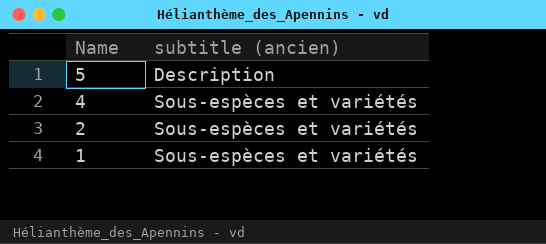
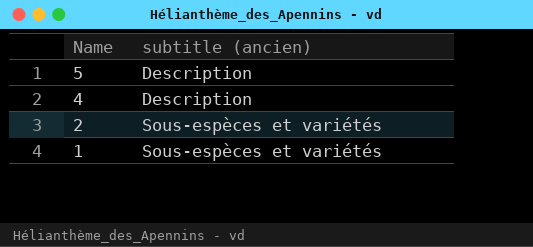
4 | subtitle (ancien): Sous-espèces et variétés -> Description

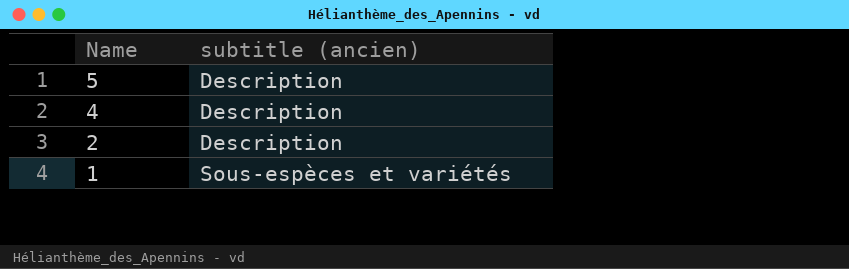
2 | subtitle (ancien): Sous-espèces et variétés -> Description

